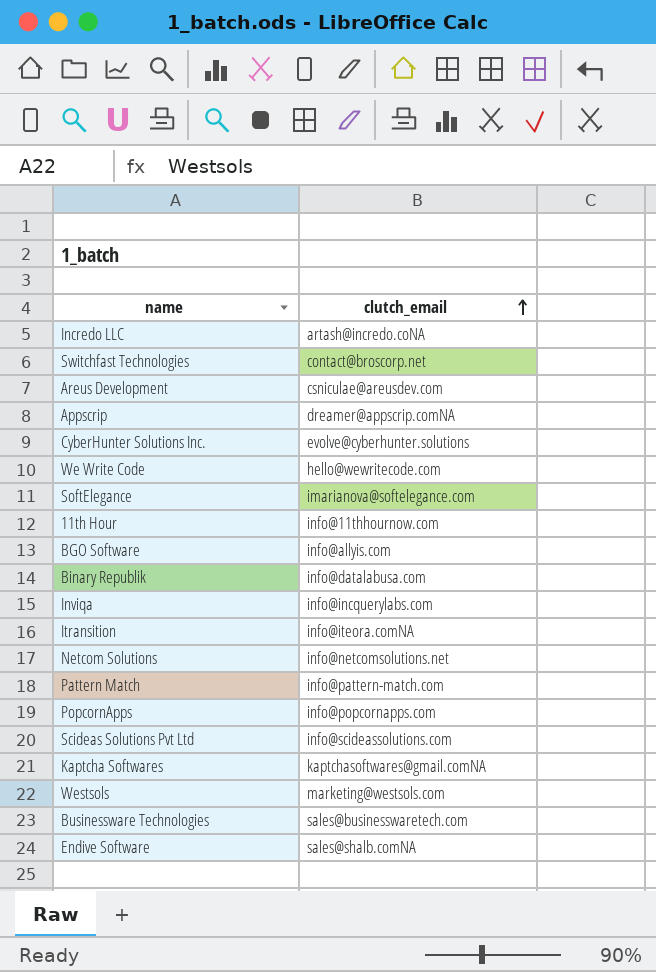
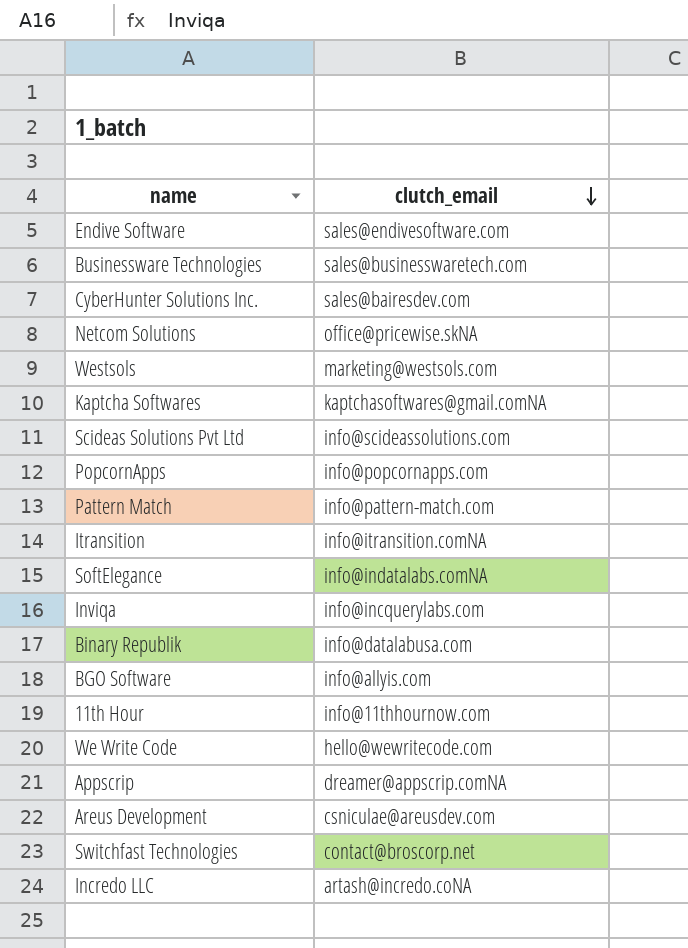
row order: clutch_email ascending -> clutch_email descending
Endive Software | clutch_email: sales@shalb.comNA -> sales@endivesoftware.com
CyberHunter Solutions Inc. | clutch_email: evolve@cyberhunter.solutions -> sales@bairesdev.com
Netcom Solutions | clutch_email: info@netcomsolutions.net -> office@pricewise.skNA
Itransition | clutch_email: info@iteora.comNA -> info@itransition.comNA
SoftElegance | clutch_email: imarianova@softelegance.com -> info@indatalabs.comNA

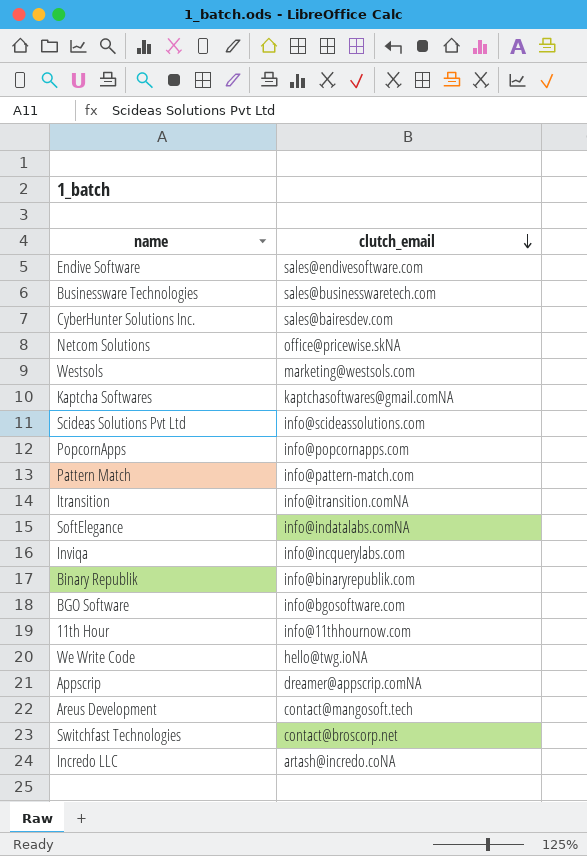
Binary Republik | clutch_email: info@datalabusa.com -> info@binaryrepublik.com
BGO Software | clutch_email: info@allyis.com -> info@bgosoftware.com
We Write Code | clutch_email: hello@wewritecode.com -> hello@twg.ioNA
Areus Development | clutch_email: csniculae@areusdev.com -> contact@mangosoft.tech

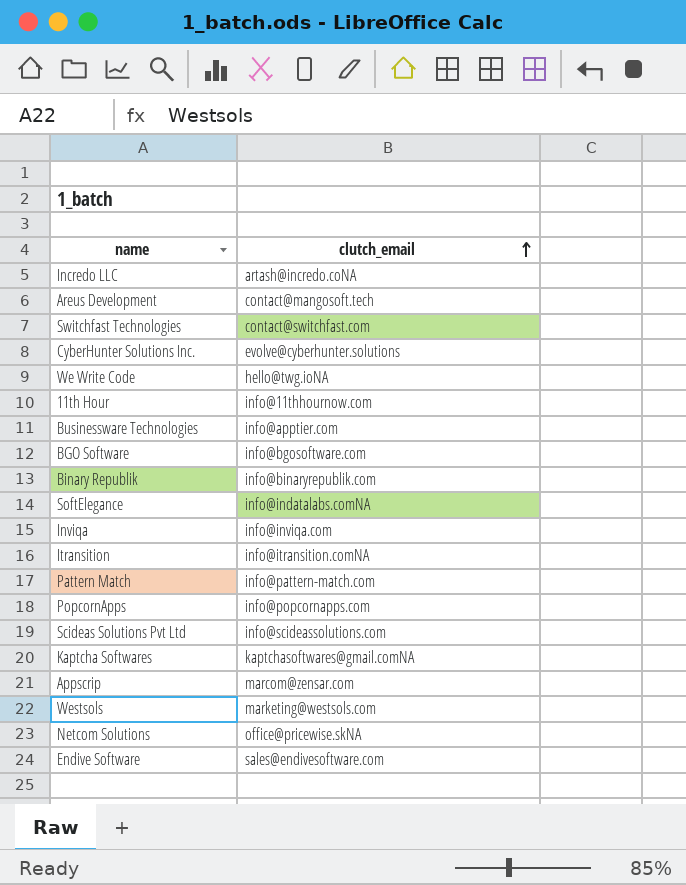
row order: clutch_email descending -> clutch_email ascending
Switchfast Technologies | clutch_email: contact@broscorp.net -> contact@switchfast.com
CyberHunter Solutions Inc. | clutch_email: sales@bairesdev.com -> evolve@cyberhunter.solutions
Businessware Technologies | clutch_email: sales@businesswaretech.com -> info@apptier.com
Inviqa | clutch_email: info@incquerylabs.com -> info@inviqa.com
Appscrip | clutch_email: dreamer@appscrip.comNA -> marcom@zensar.com

